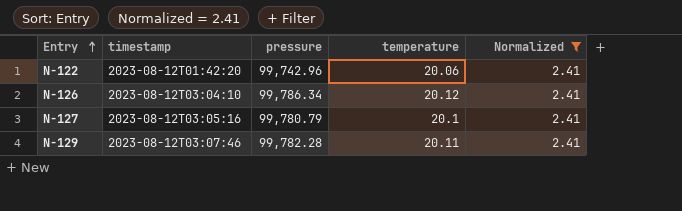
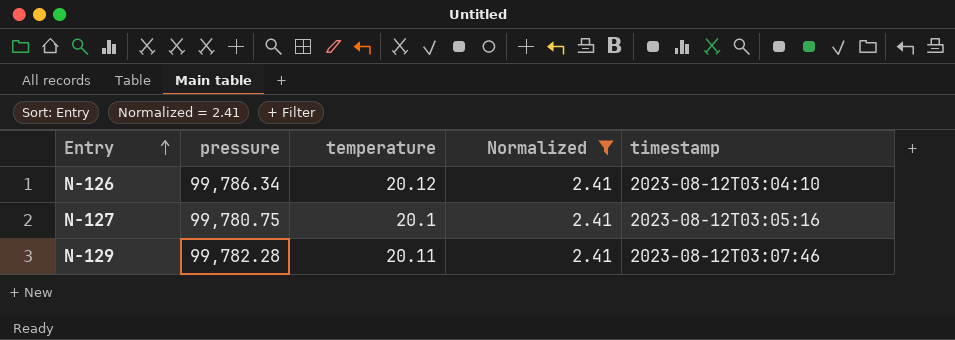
column timestamp | position: 2 -> 5
row N-122: 2023-08-12T01:42:20 | 99,742.96 | 20.06 | 2.41 -> none
N-127 | pressure: 99,780.79 -> 99,780.75

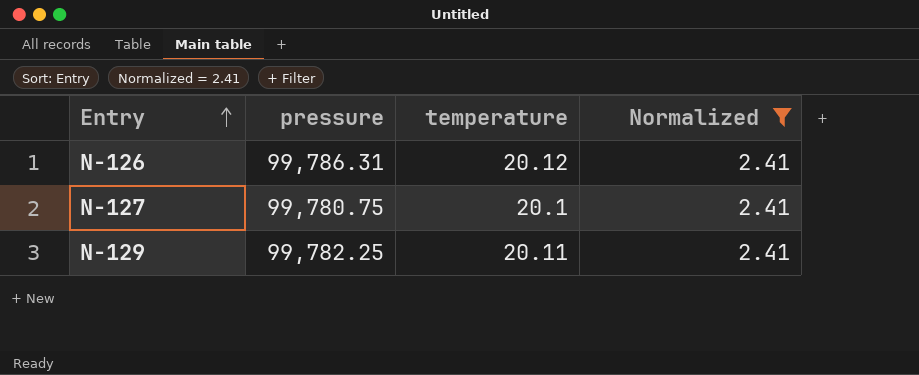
column timestamp | position: 5 -> none
N-126 | pressure: 99,786.34 -> 99,786.31
N-129 | pressure: 99,782.28 -> 99,782.25

